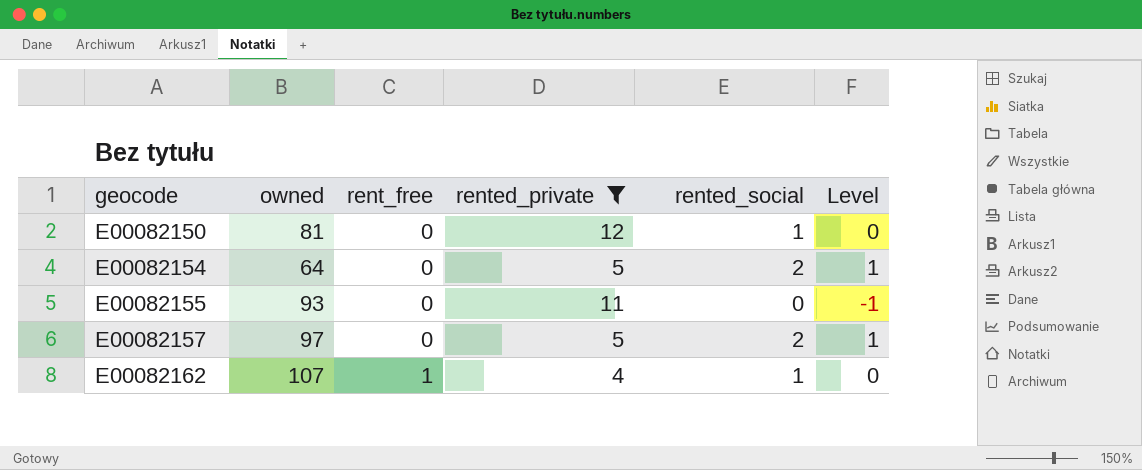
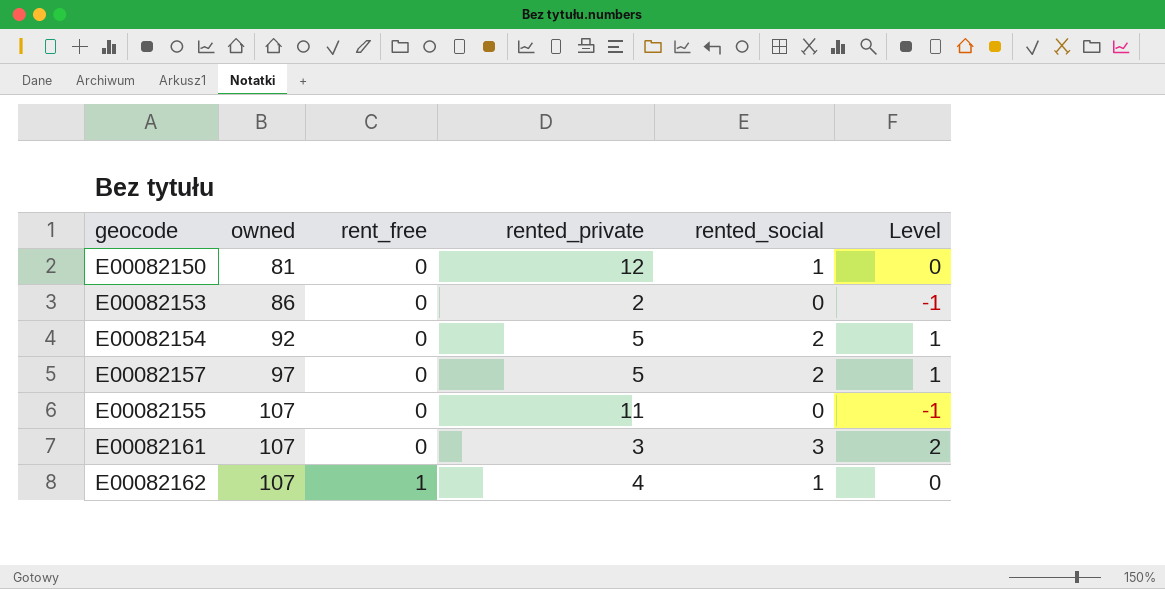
filter: rented_private >= 4 -> none
row order: geocode ascending -> owned ascending
E00082154 | owned: 64 -> 92
E00082155 | owned: 93 -> 107

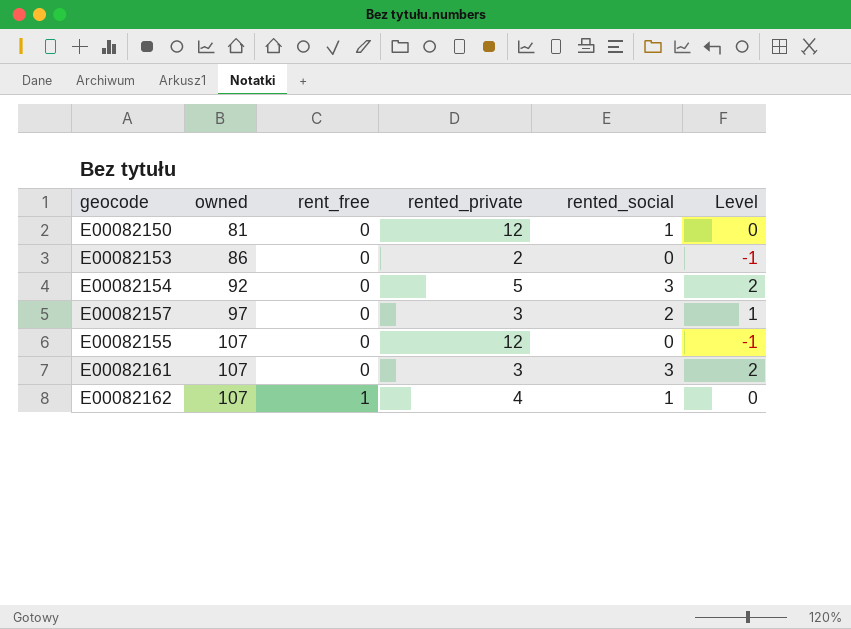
E00082154 | rented_social: 2 -> 3
E00082154 | Level: 1 -> 2
E00082157 | rented_private: 5 -> 3
E00082155 | rented_private: 11 -> 12

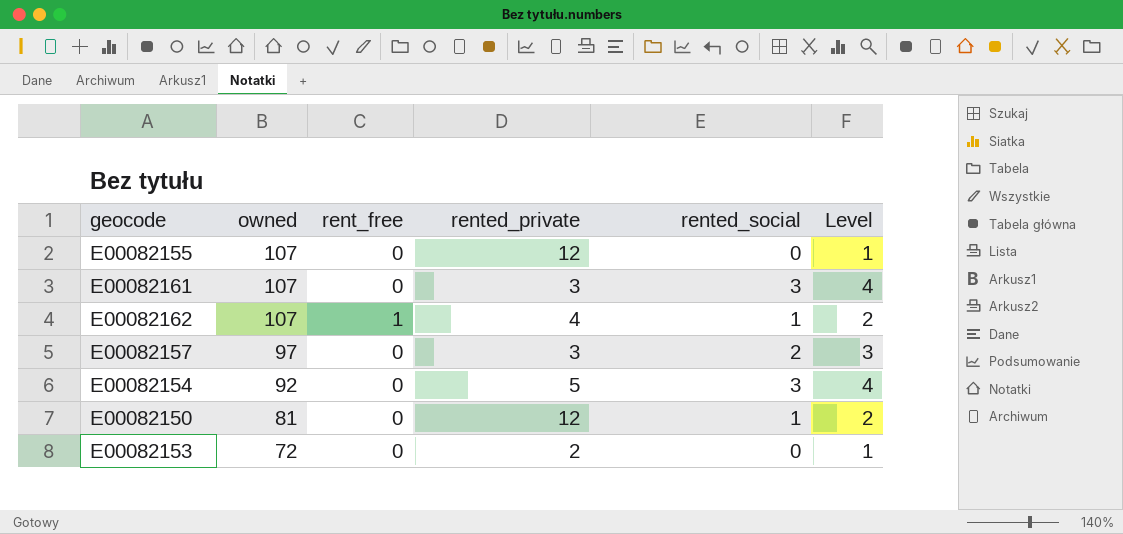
row order: owned ascending -> owned descending
column Level | formula: [rented_social] - 1 -> [rented_social] + 1
E00082153 | owned: 86 -> 72

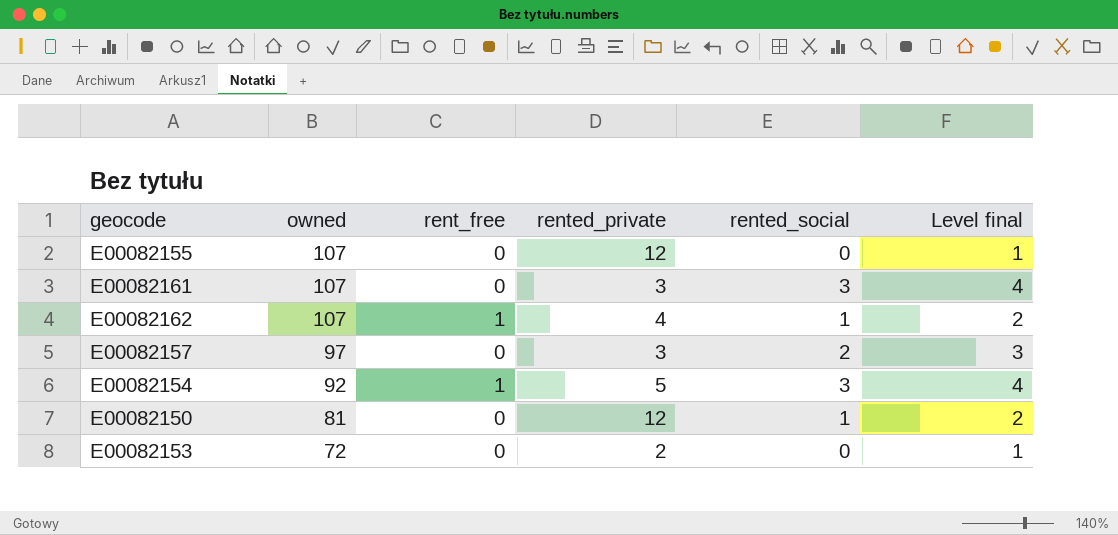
column name: Level -> Level final
E00082154 | rent_free: 0 -> 1

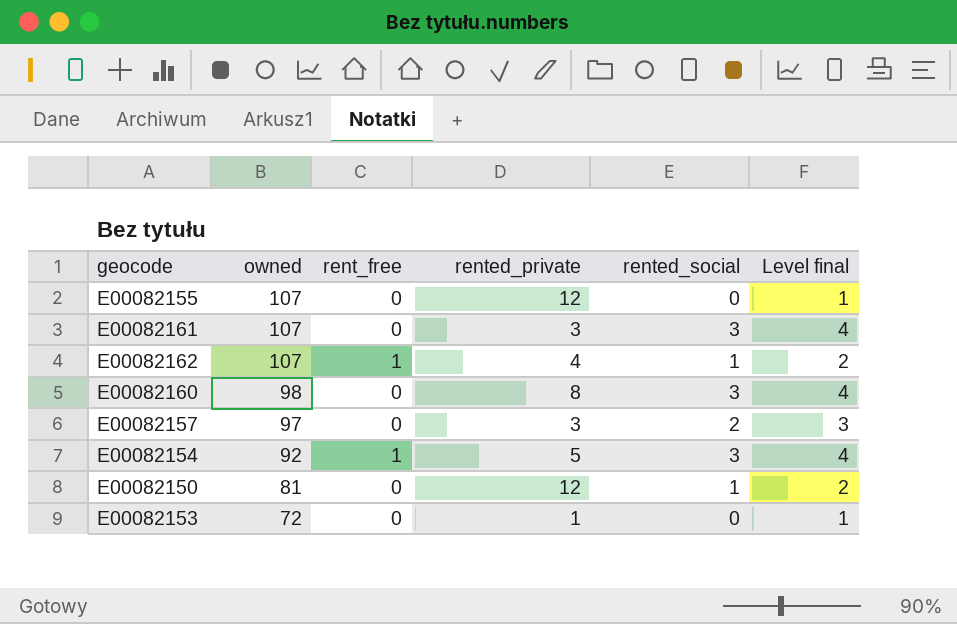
row E00082160: none -> 98 | 0 | 8 | 3 | 4
E00082153 | rented_private: 2 -> 1

